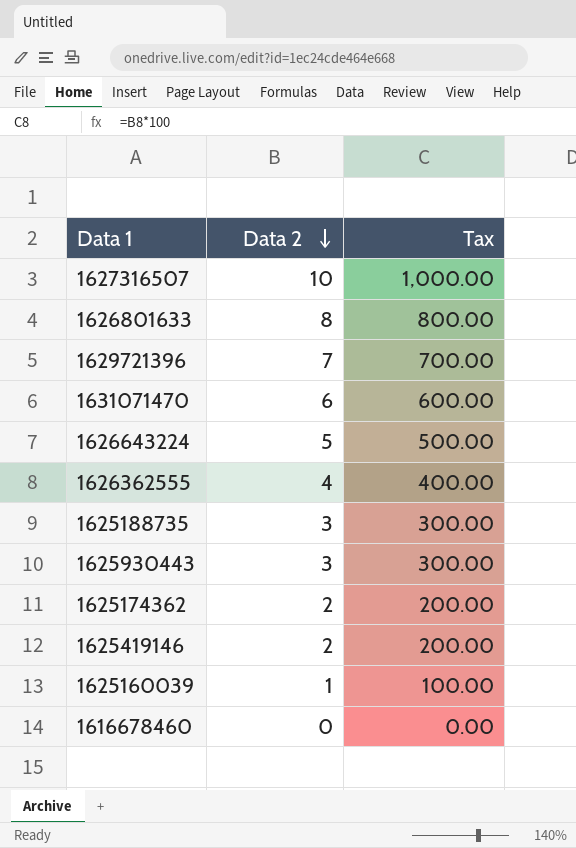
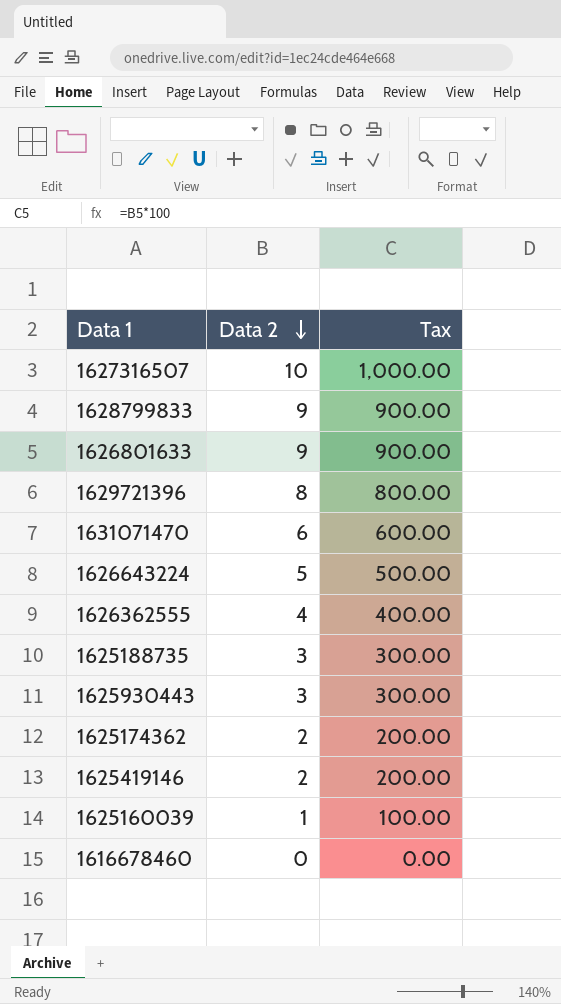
row 1628799833: none -> 9 | 900.00
1626801633 | Data 2: 8 -> 9
1626801633 | Tax: 800.00 -> 900.00
1629721396 | Data 2: 7 -> 8
1629721396 | Tax: 700.00 -> 800.00

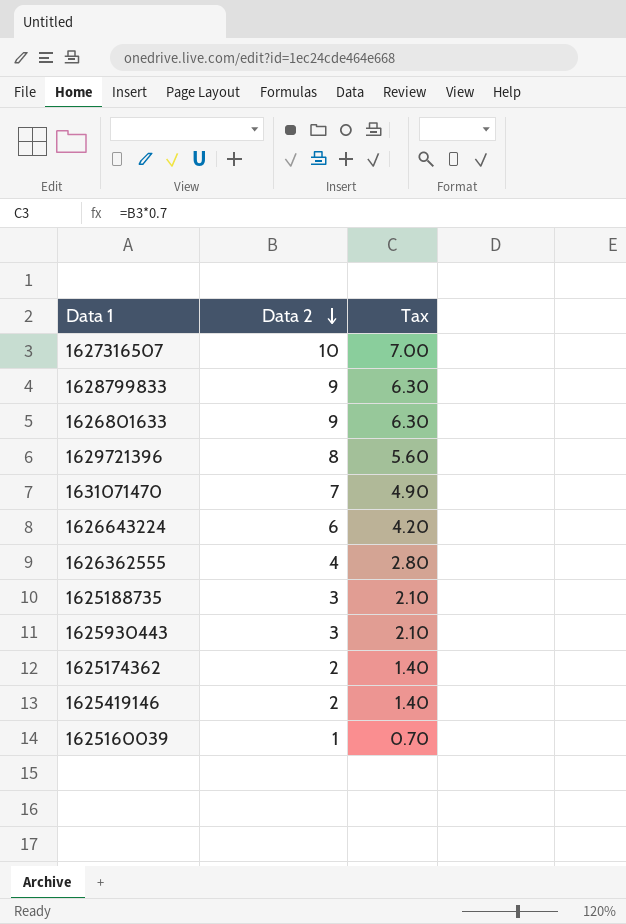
column Tax | formula: [Data 2] * 100 -> [Data 2] * 0.7
row 1616678460: 0 | 0.00 -> none
1631071470 | Data 2: 6 -> 7
1626643224 | Data 2: 5 -> 6

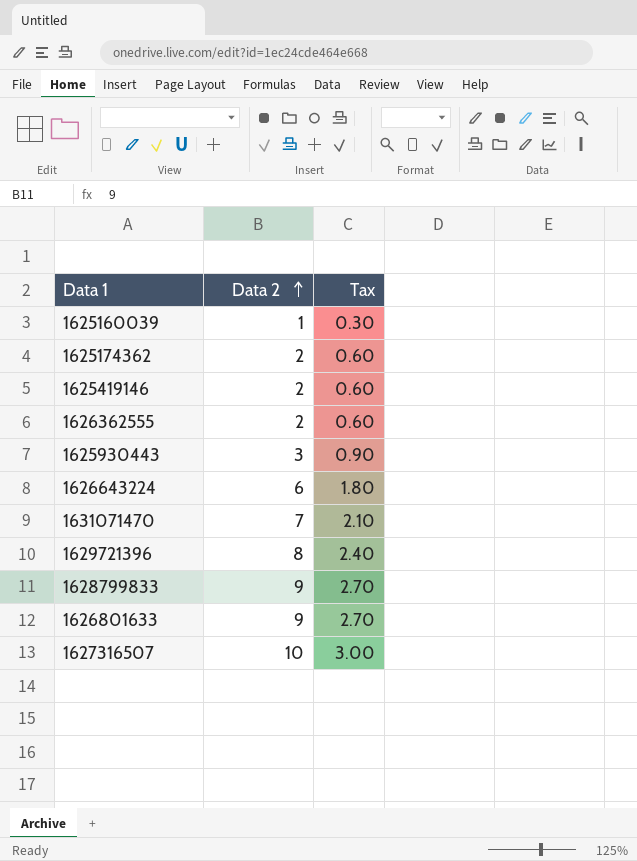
row order: Data 2 descending -> Data 2 ascending
column Tax | formula: [Data 2] * 0.7 -> [Data 2] * 0.3
row 1625188735: 3 | 2.10 -> none
1626362555 | Data 2: 4 -> 2

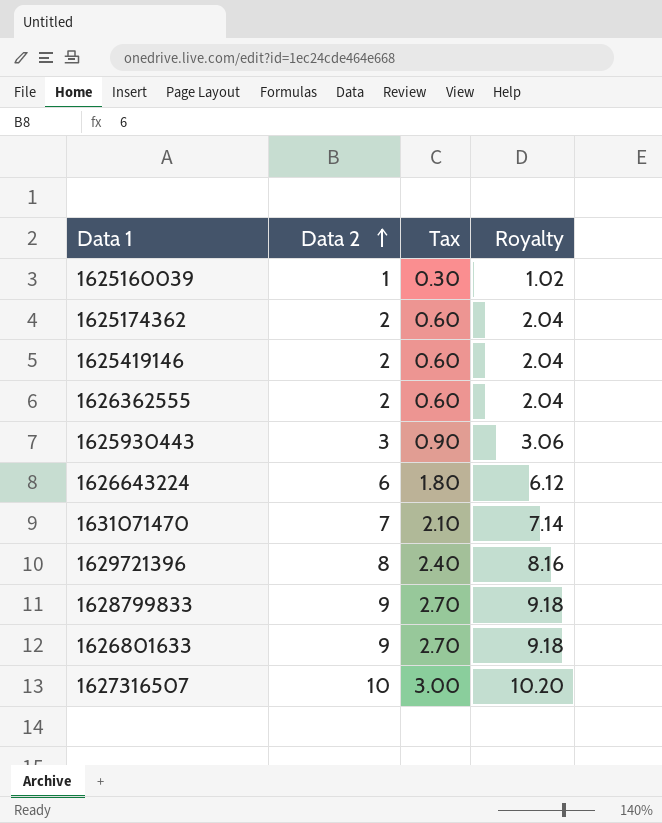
column Royalty | formula: none -> [Data 2] * 1.02

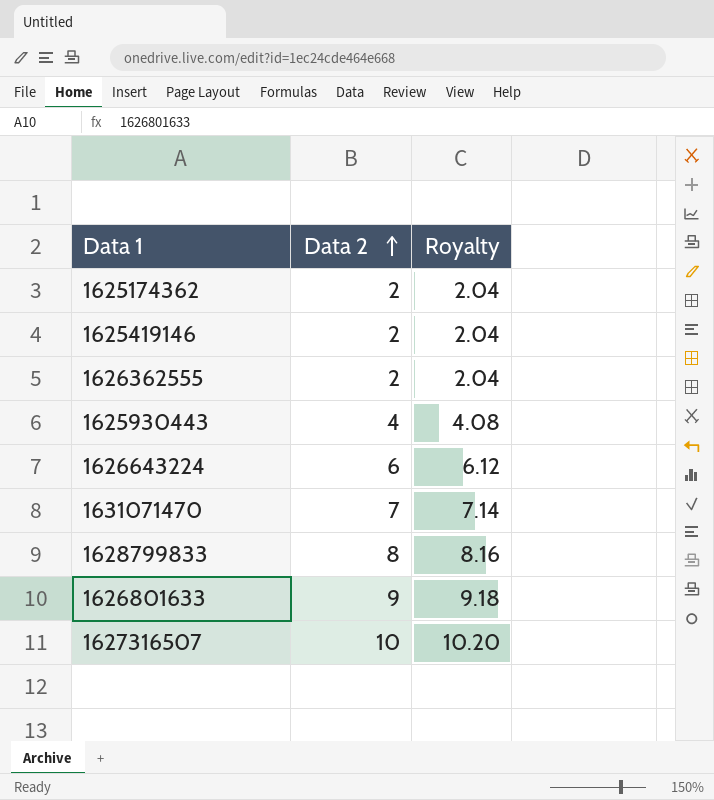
column Tax | formula: [Data 2] * 0.3 -> none
row 1625160039: 1 | 0.30 | 1.02 -> none
row 1629721396: 8 | 2.40 | 8.16 -> none
1625930443 | Data 2: 3 -> 4
1625930443 | Royalty: 3.06 -> 4.08
1628799833 | Data 2: 9 -> 8
1628799833 | Royalty: 9.18 -> 8.16

